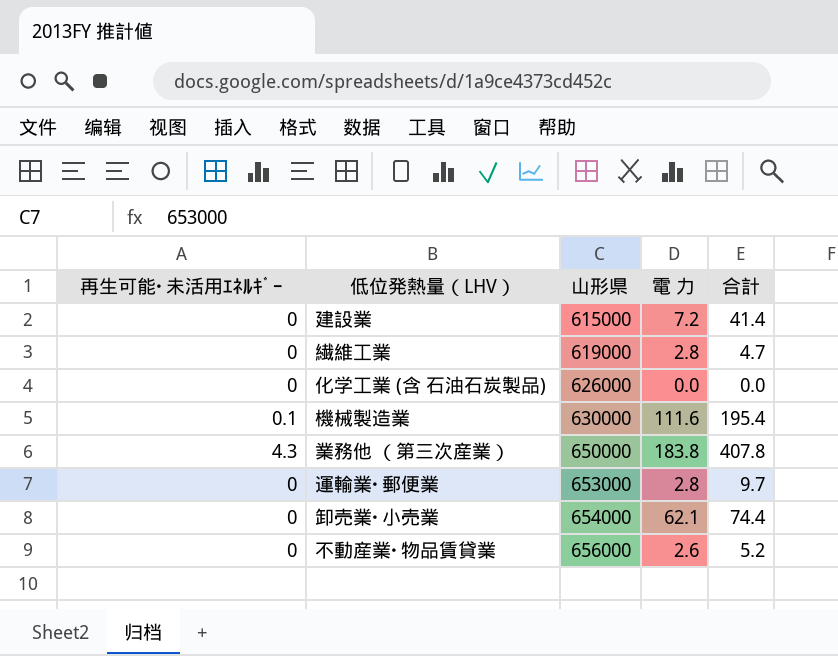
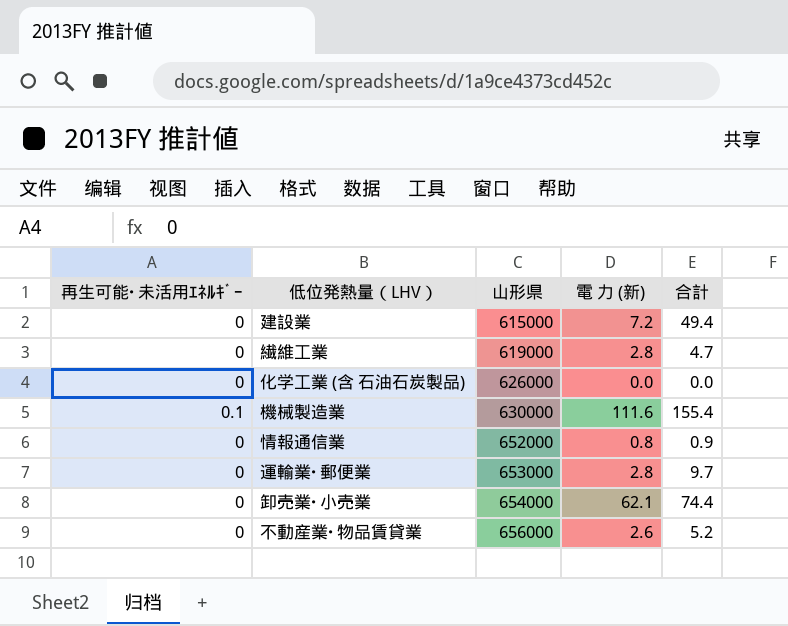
column name: 電 力 -> 電 力 (新)
row 業務他 （第三次産業）: 4.3 | 650000 | 183.8 | 407.8 -> none
建設業 | 合計: 41.4 -> 49.4
機械製造業 | 合計: 195.4 -> 155.4
row 情報通信業: none -> 0 | 652000 | 0.8 | 0.9

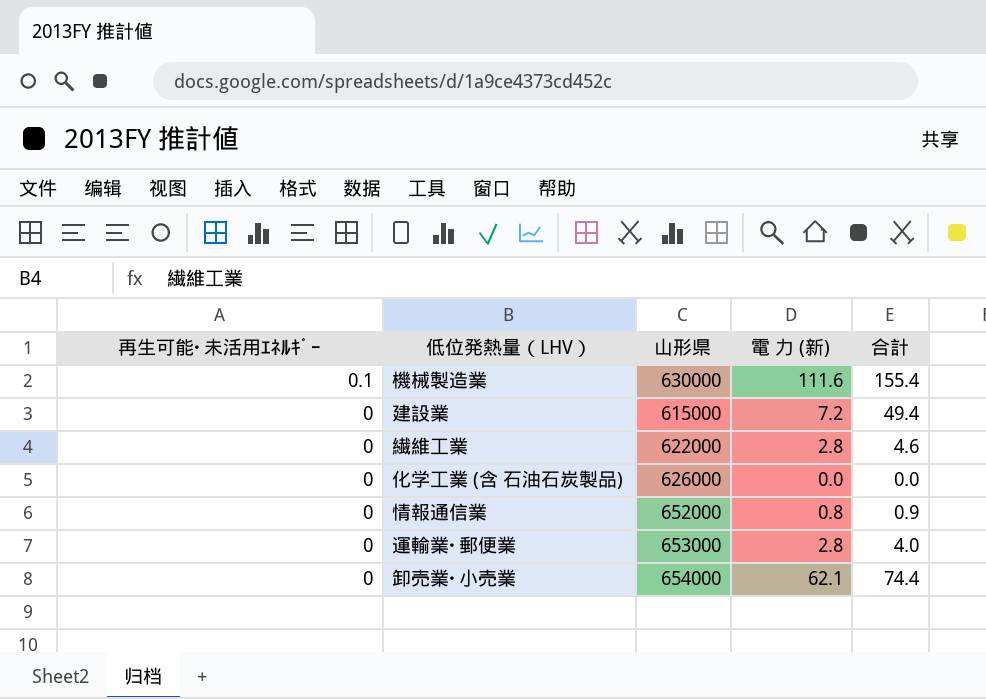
row order: 山形県 ascending -> 再生可能･未活用ｴﾈﾙｷﾞｰ descending
row 不動産業･物品賃貸業: 0 | 656000 | 2.6 | 5.2 -> none
繊維工業 | 山形県: 619000 -> 622000
繊維工業 | 合計: 4.7 -> 4.6
運輸業･郵便業 | 合計: 9.7 -> 4.0

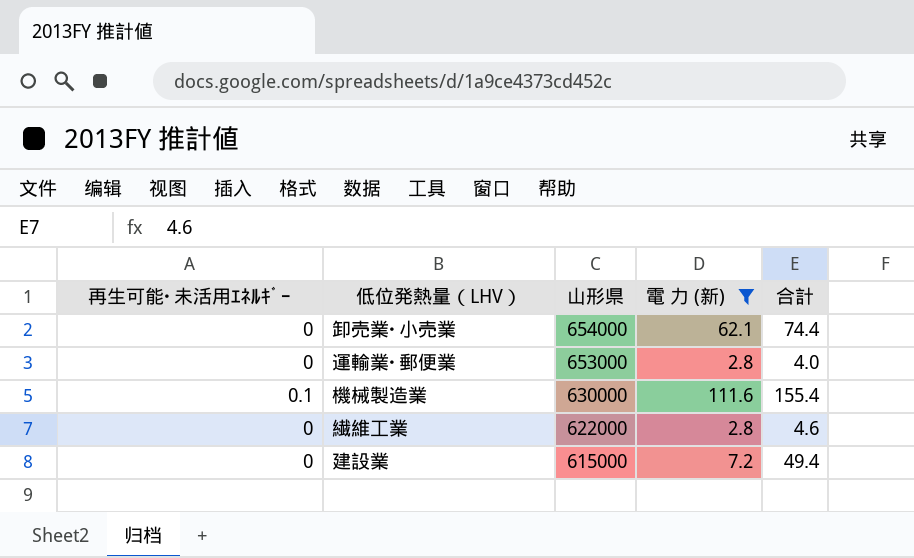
filter: none -> 電 力 (新) >= 2.8
row order: 再生可能･未活用ｴﾈﾙｷﾞｰ descending -> 山形県 descending

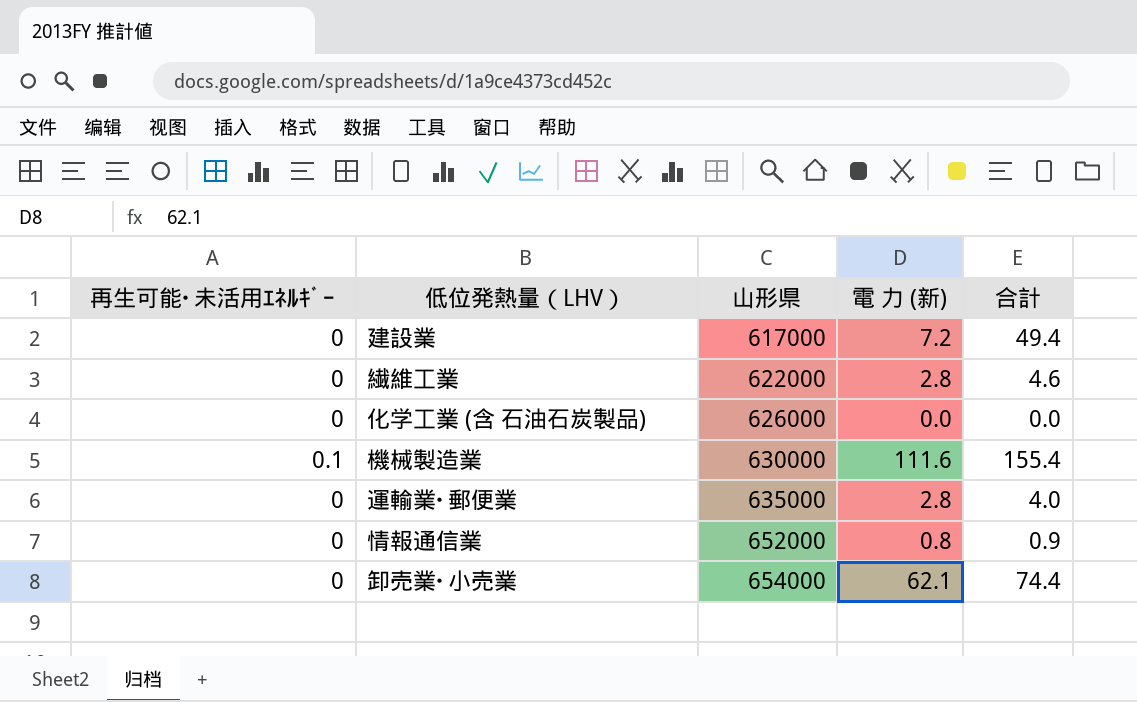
filter: 電 力 (新) >= 2.8 -> none
row order: 山形県 descending -> 山形県 ascending
建設業 | 山形県: 615000 -> 617000
運輸業･郵便業 | 山形県: 653000 -> 635000

